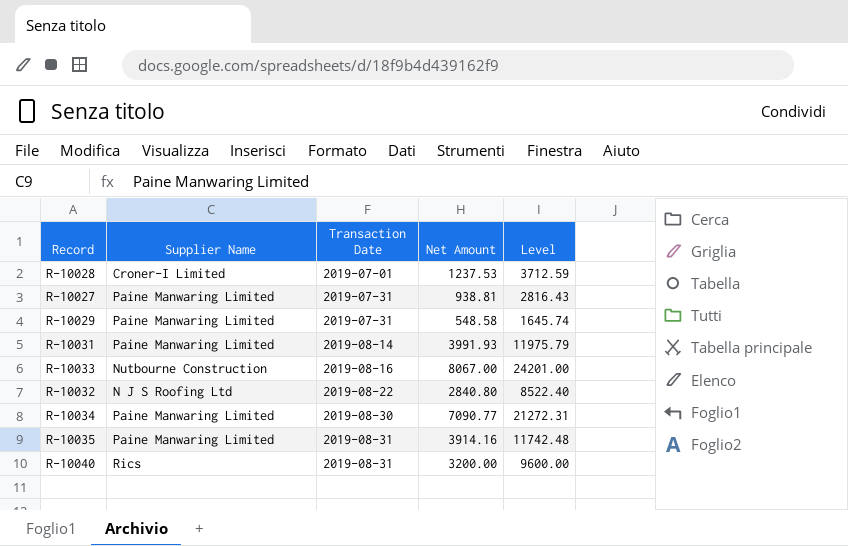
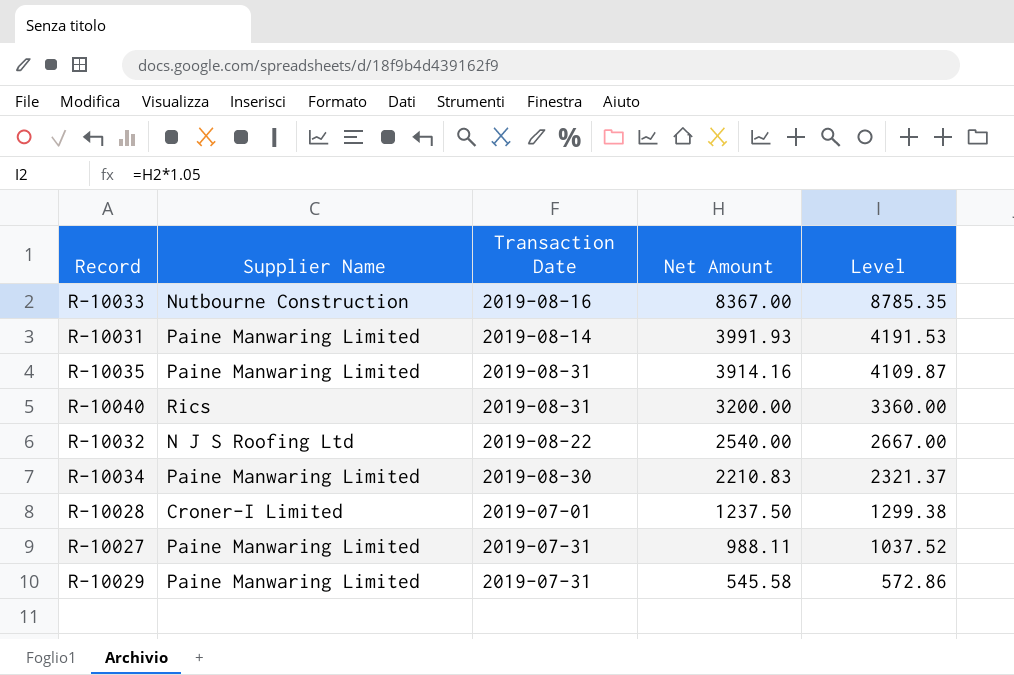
row order: Transaction Date ascending -> Net Amount descending
column Level | formula: [Net Amount] * 3 -> [Net Amount] * 1.05
R-10033 | Net Amount: 8067.00 -> 8367.00
R-10032 | Net Amount: 2840.80 -> 2540.00
R-10034 | Net Amount: 7090.77 -> 2210.83
R-10028 | Net Amount: 1237.53 -> 1237.50
R-10027 | Net Amount: 938.81 -> 988.11
R-10029 | Net Amount: 548.58 -> 545.58

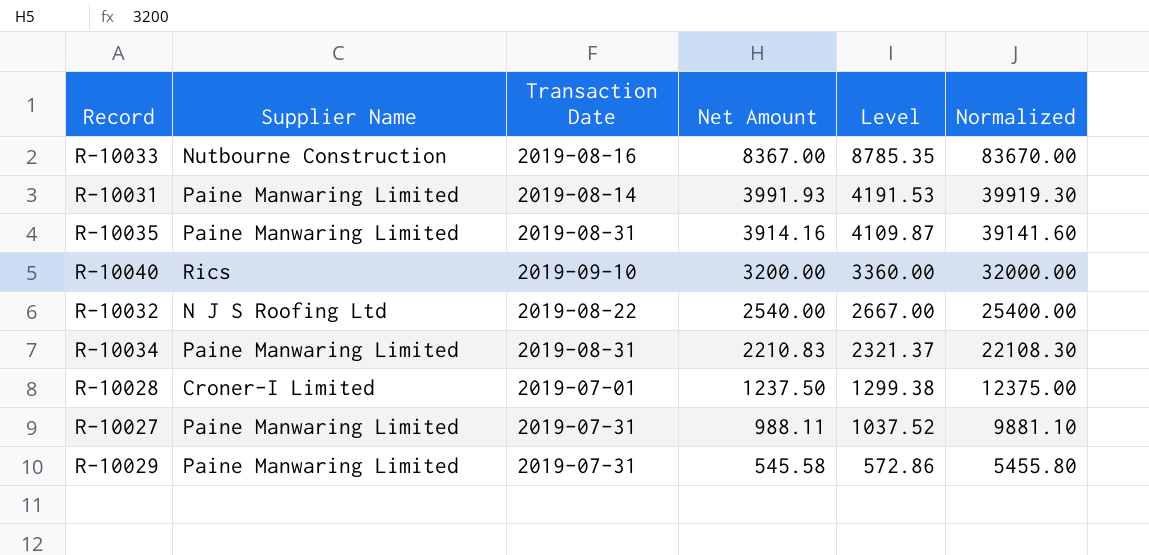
column Normalized | formula: none -> [Net Amount] * 10
R-10040 | Transaction Date: 2019-08-31 -> 2019-09-10
R-10034 | Transaction Date: 2019-08-30 -> 2019-08-31

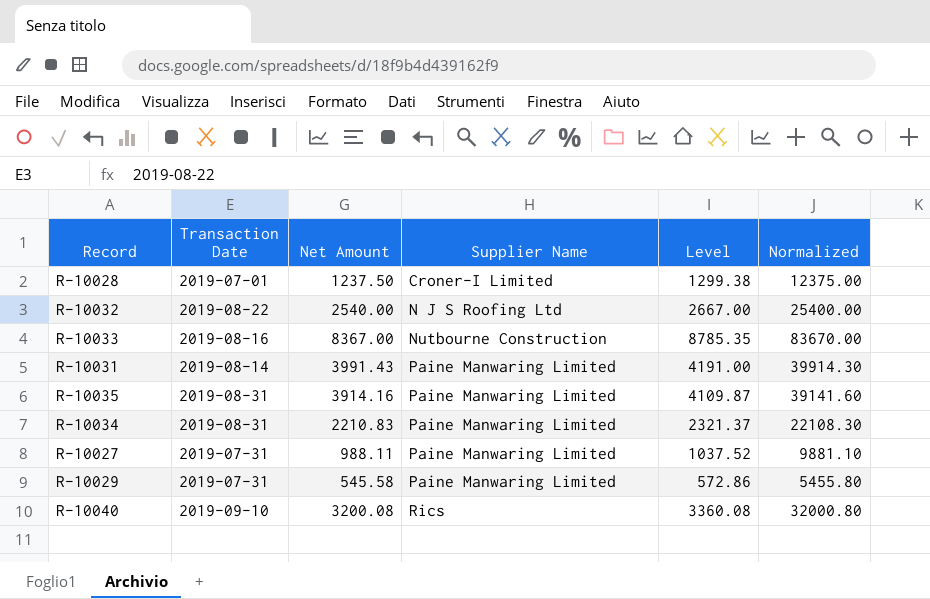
row order: Net Amount descending -> Supplier Name ascending
column Supplier Name | position: 2 -> 4
R-10031 | Net Amount: 3991.93 -> 3991.43
R-10031 | Level: 4191.53 -> 4191.00
R-10031 | Normalized: 39919.30 -> 39914.30
R-10040 | Net Amount: 3200.00 -> 3200.08
R-10040 | Level: 3360.00 -> 3360.08
R-10040 | Normalized: 32000.00 -> 32000.80

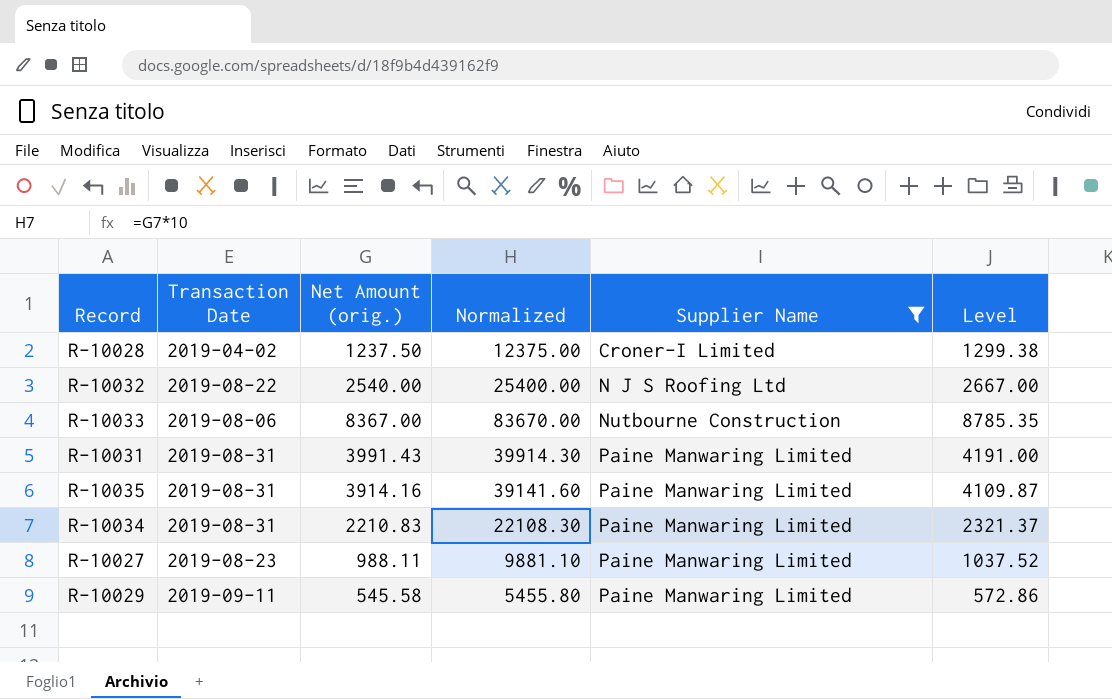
filter: none -> Supplier Name != Rics
column name: Net Amount -> Net Amount (orig.)
column Normalized | position: 6 -> 4
R-10028 | Transaction Date: 2019-07-01 -> 2019-04-02
R-10033 | Transaction Date: 2019-08-16 -> 2019-08-06
R-10031 | Transaction Date: 2019-08-14 -> 2019-08-31
R-10027 | Transaction Date: 2019-07-31 -> 2019-08-23
R-10029 | Transaction Date: 2019-07-31 -> 2019-09-11

